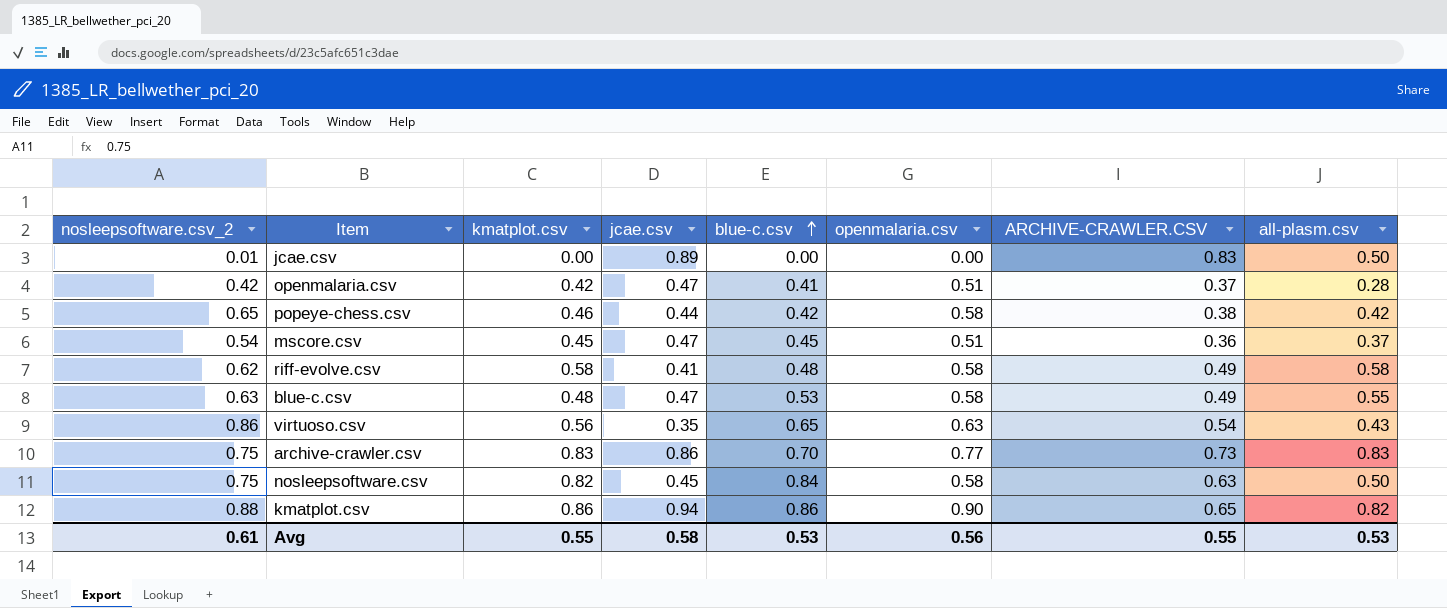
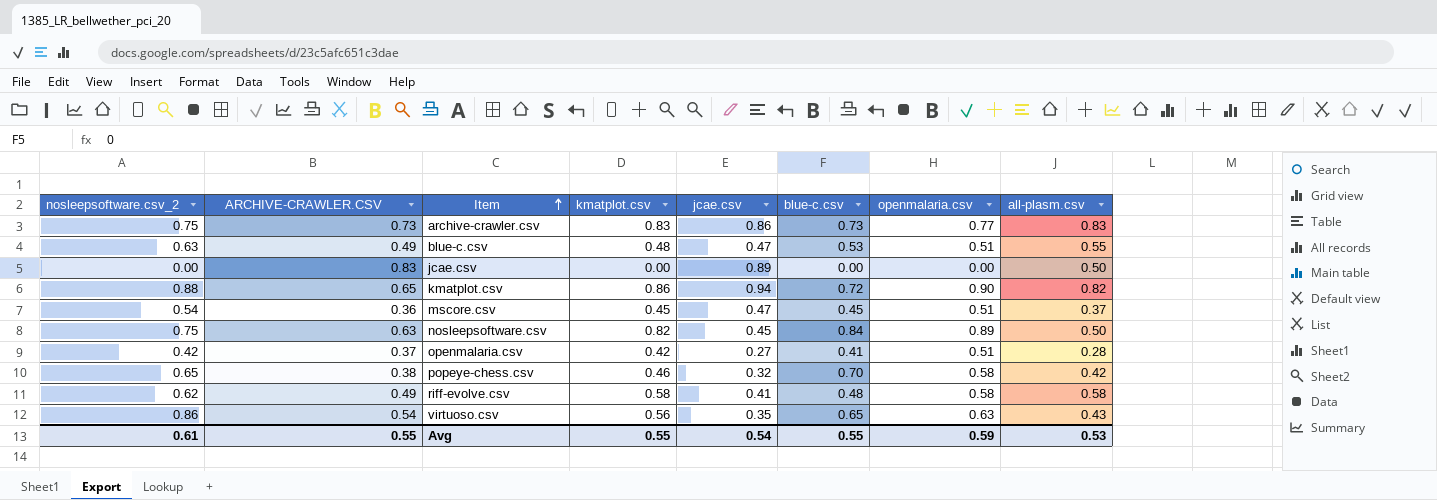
row order: blue-c.csv ascending -> Item ascending
column ARCHIVE-CRAWLER.CSV | position: 7 -> 2
archive-crawler.csv | blue-c.csv: 0.70 -> 0.73
blue-c.csv | openmalaria.csv: 0.58 -> 0.51
jcae.csv | nosleepsoftware.csv_2: 0.01 -> 0.00
kmatplot.csv | blue-c.csv: 0.86 -> 0.72
nosleepsoftware.csv | openmalaria.csv: 0.58 -> 0.89
openmalaria.csv | jcae.csv: 0.47 -> 0.27
popeye-chess.csv | jcae.csv: 0.44 -> 0.32
popeye-chess.csv | blue-c.csv: 0.42 -> 0.70
Avg | jcae.csv: 0.58 -> 0.54
Avg | blue-c.csv: 0.53 -> 0.55
Avg | openmalaria.csv: 0.56 -> 0.59

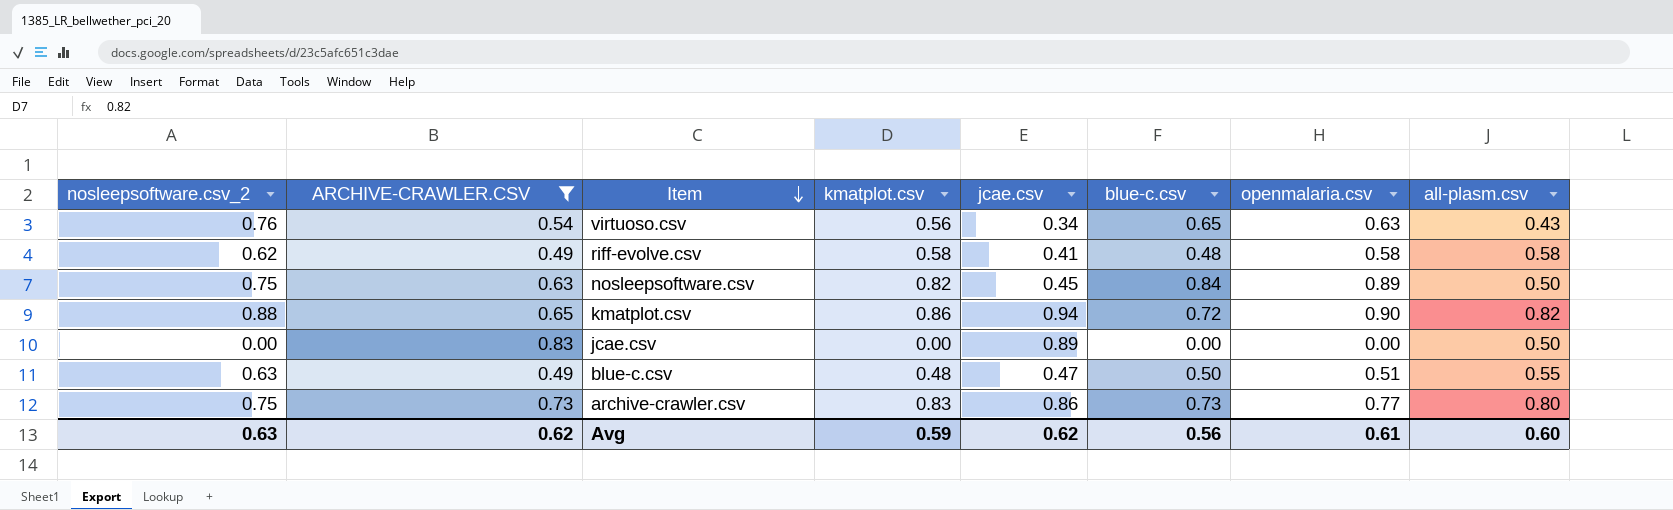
filter: none -> ARCHIVE-CRAWLER.CSV >= 0.49
row order: Item ascending -> Item descending
virtuoso.csv | nosleepsoftware.csv_2: 0.86 -> 0.76
virtuoso.csv | jcae.csv: 0.35 -> 0.34
blue-c.csv | blue-c.csv: 0.53 -> 0.50
archive-crawler.csv | all-plasm.csv: 0.83 -> 0.80
Avg | nosleepsoftware.csv_2: 0.61 -> 0.63
Avg | ARCHIVE-CRAWLER.CSV: 0.55 -> 0.62
Avg | kmatplot.csv: 0.55 -> 0.59
Avg | jcae.csv: 0.54 -> 0.62
Avg | blue-c.csv: 0.55 -> 0.56
Avg | openmalaria.csv: 0.59 -> 0.61
Avg | all-plasm.csv: 0.53 -> 0.60

